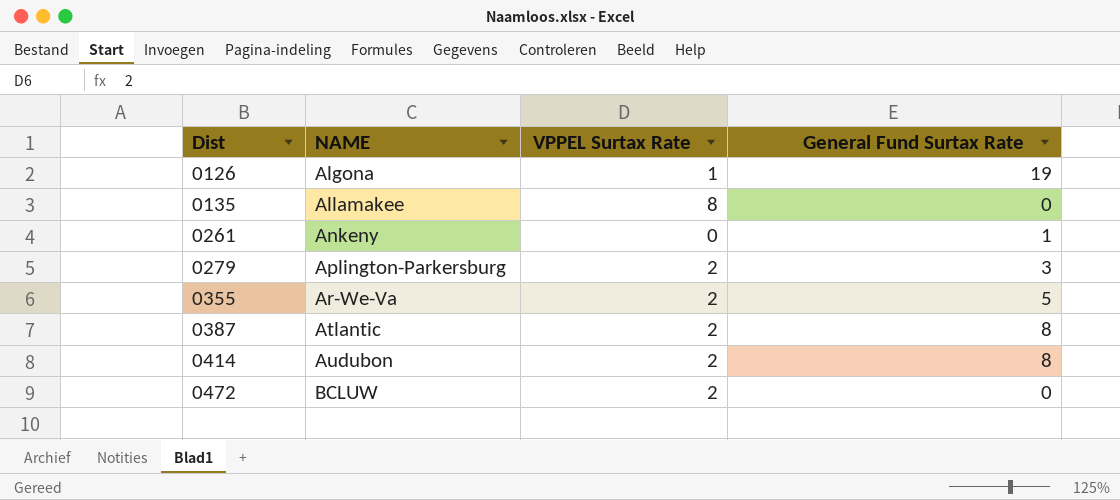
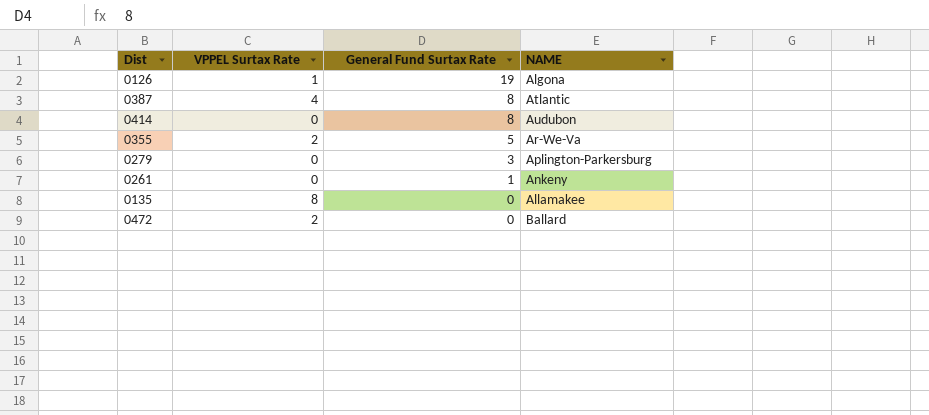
row order: Dist ascending -> General Fund Surtax Rate descending
column NAME | position: 2 -> 4
0387 | VPPEL Surtax Rate: 2 -> 4
0414 | VPPEL Surtax Rate: 2 -> 0
0279 | VPPEL Surtax Rate: 2 -> 0
0472 | NAME: BCLUW -> Ballard

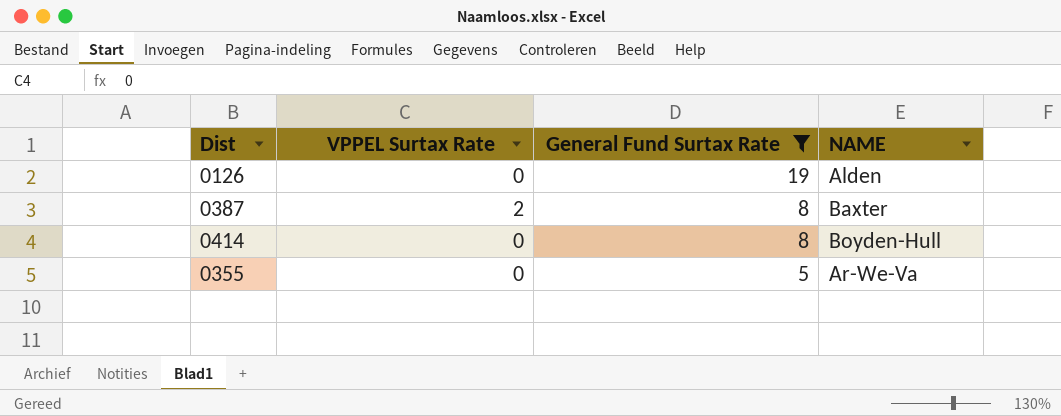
filter: none -> General Fund Surtax Rate >= 5
0126 | VPPEL Surtax Rate: 1 -> 0
0126 | NAME: Algona -> Alden
0387 | VPPEL Surtax Rate: 4 -> 2
0387 | NAME: Atlantic -> Baxter
0414 | NAME: Audubon -> Boyden-Hull
0355 | VPPEL Surtax Rate: 2 -> 0

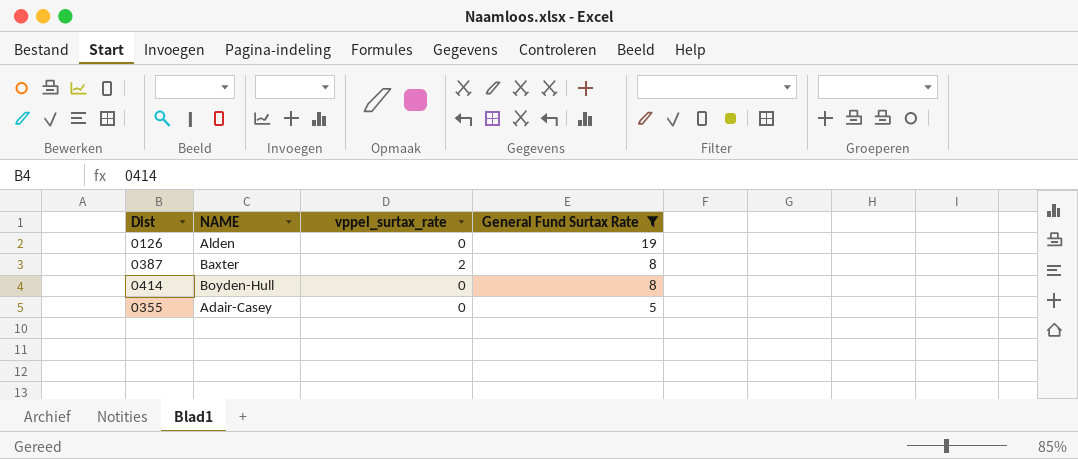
column NAME | position: 4 -> 2
column name: VPPEL Surtax Rate -> vppel_surtax_rate
0355 | NAME: Ar-We-Va -> Adair-Casey

